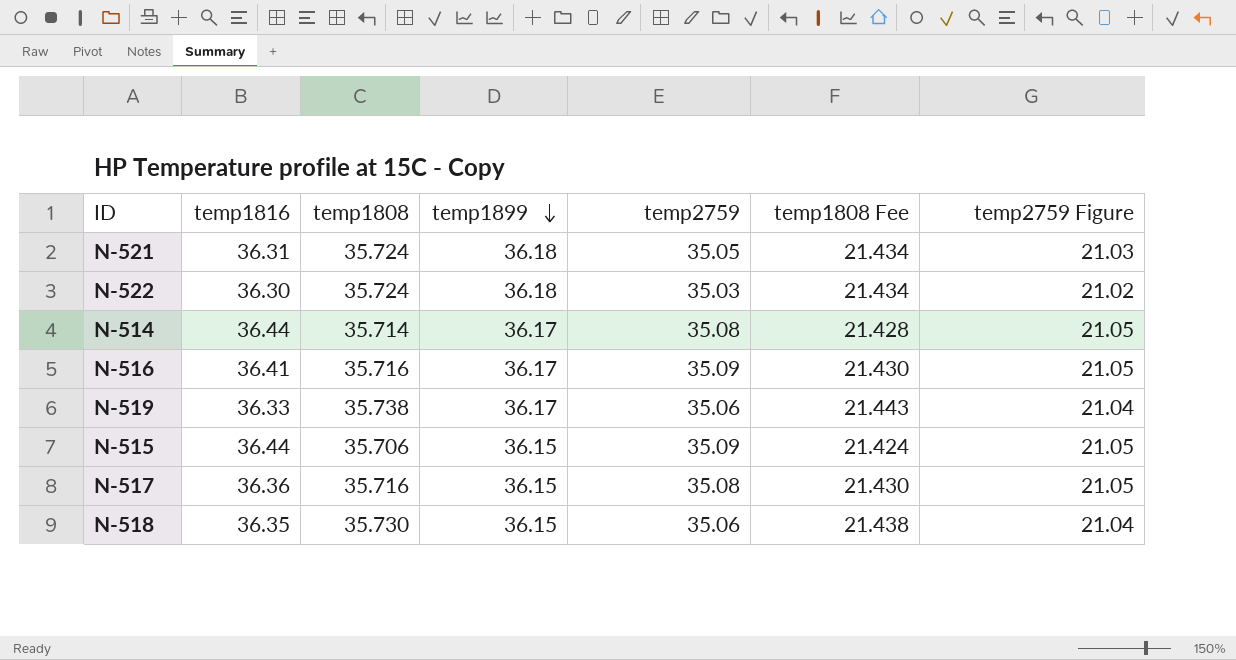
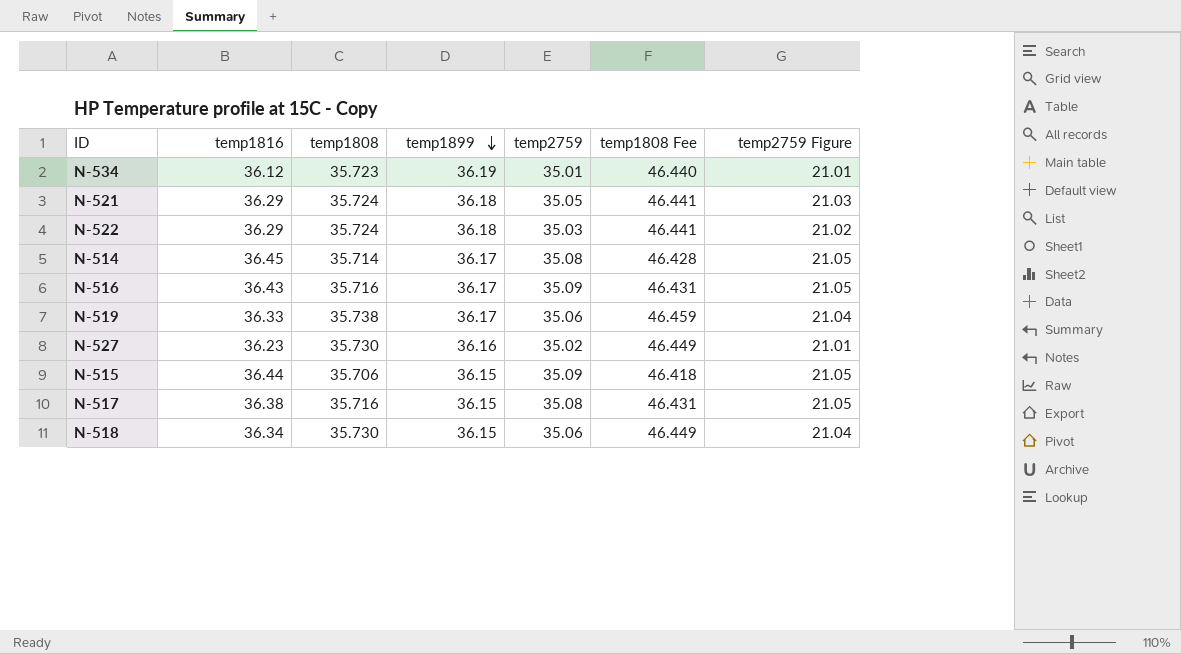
column temp1808 Fee | formula: [temp1808] * 0.6 -> [temp1808] * 1.3
row N-534: none -> 36.12 | 35.723 | 36.19 | 35.01 | 46.440 | 21.01
N-521 | temp1816: 36.31 -> 36.29
N-522 | temp1816: 36.30 -> 36.29
N-514 | temp1816: 36.44 -> 36.45
N-516 | temp1816: 36.41 -> 36.43
row N-527: none -> 36.23 | 35.730 | 36.16 | 35.02 | 46.449 | 21.01
N-517 | temp1816: 36.36 -> 36.38
N-518 | temp1816: 36.35 -> 36.34

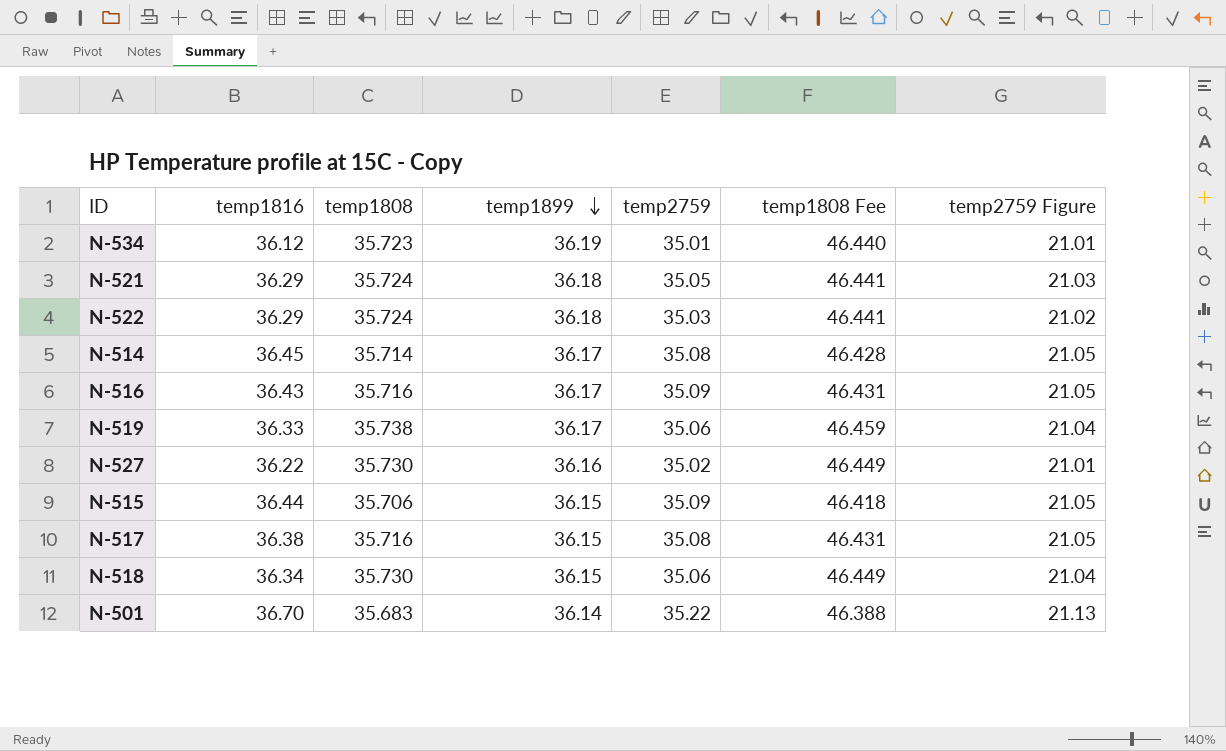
N-527 | temp1816: 36.23 -> 36.22
row N-501: none -> 36.70 | 35.683 | 36.14 | 35.22 | 46.388 | 21.13

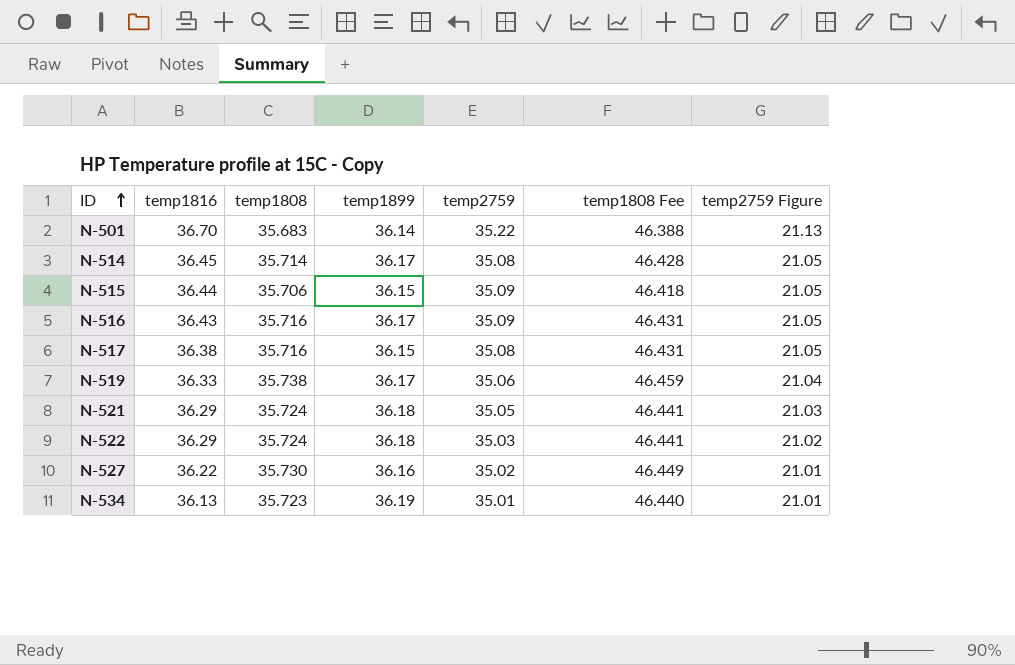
row order: temp1899 descending -> ID ascending
row N-518: 36.34 | 35.730 | 36.15 | 35.06 | 46.449 | 21.04 -> none
N-534 | temp1816: 36.12 -> 36.13

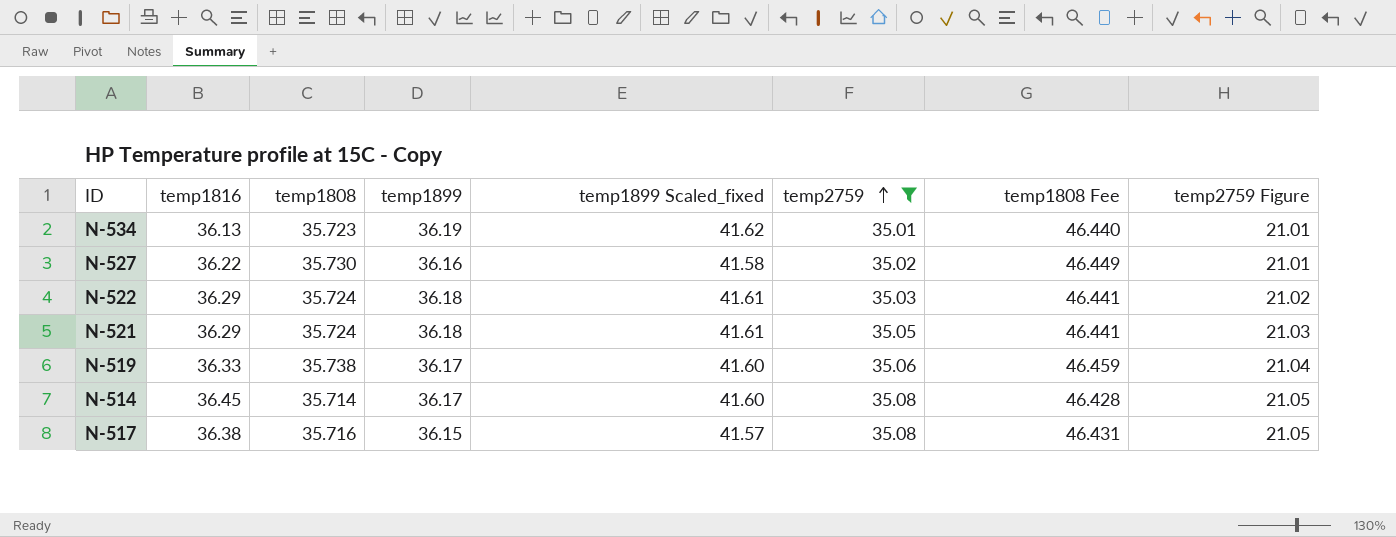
filter: none -> temp2759 <= 35.08
row order: ID ascending -> temp2759 ascending
column temp1899 Scaled_fixed | formula: none -> [temp1899] * 1.15

